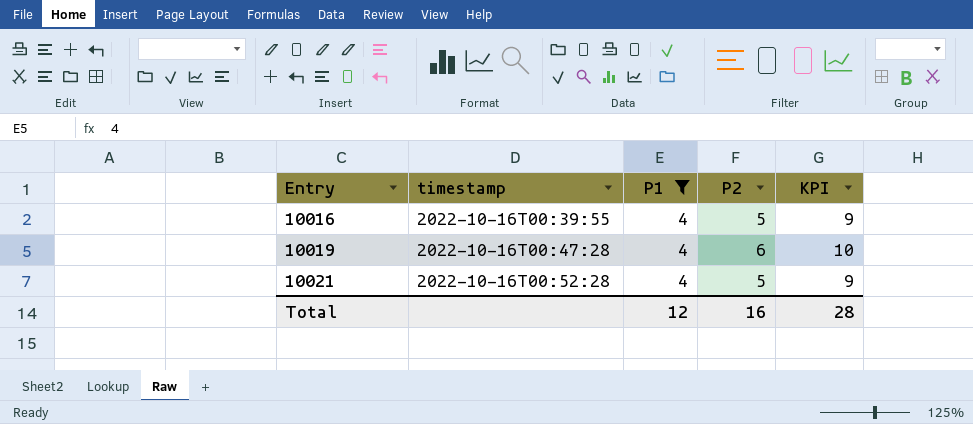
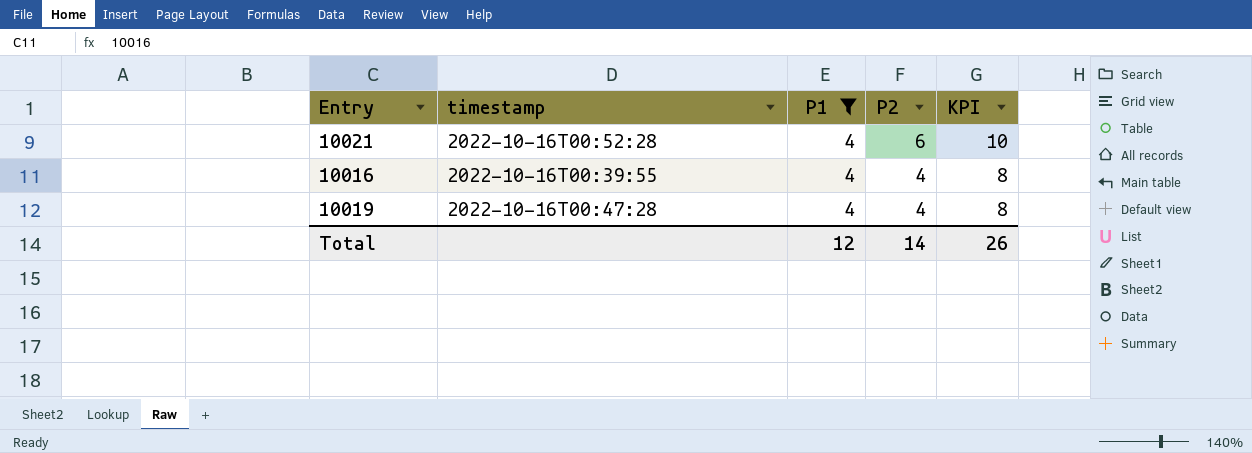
row order: Entry ascending -> P2 descending
10021 | P2: 5 -> 6
10021 | KPI: 9 -> 10
10016 | P2: 5 -> 4
10016 | KPI: 9 -> 8
10019 | P2: 6 -> 4
10019 | KPI: 10 -> 8
Total | P2: 16 -> 14
Total | KPI: 28 -> 26

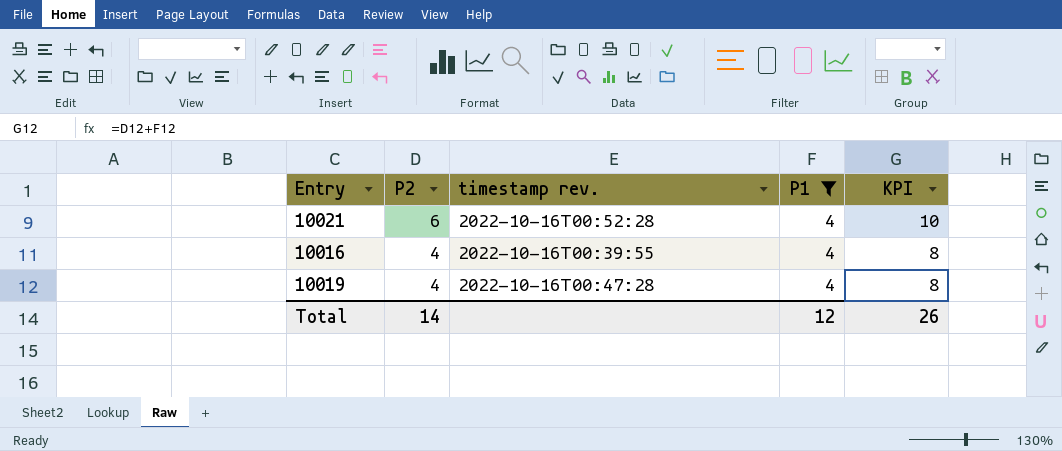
column P2 | position: 4 -> 2
column name: timestamp -> timestamp rev.

